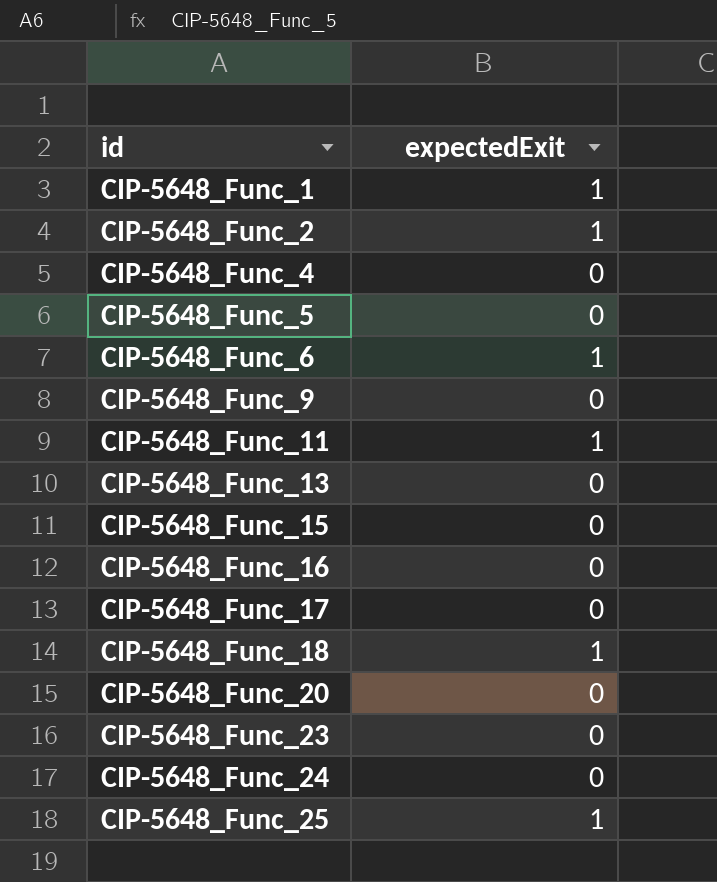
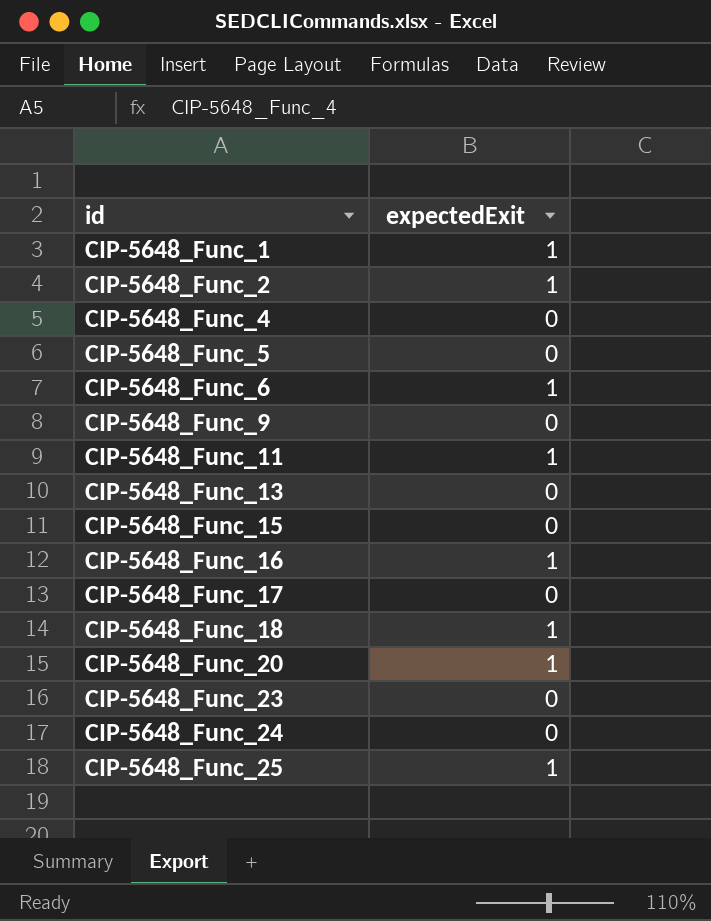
CIP-5648_Func_16 | expectedExit: 0 -> 1
CIP-5648_Func_20 | expectedExit: 0 -> 1

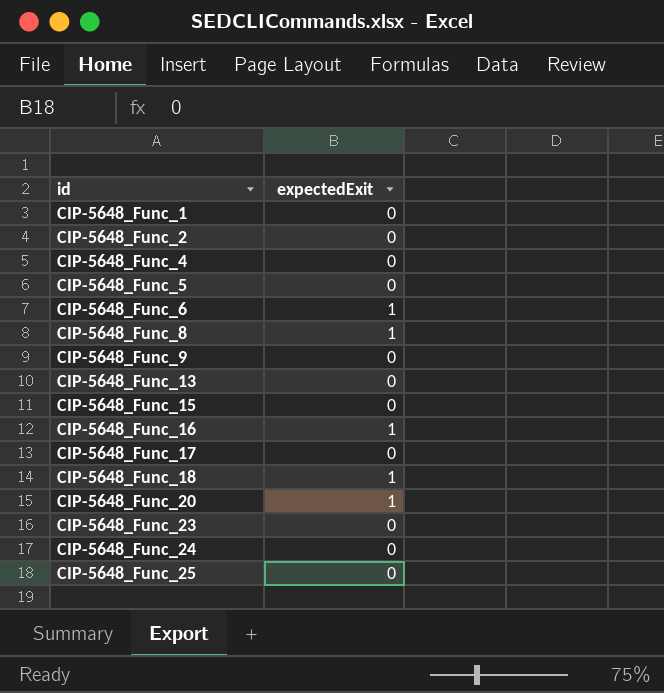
row CIP-5648_Func_11: 1 -> none
CIP-5648_Func_1 | expectedExit: 1 -> 0
CIP-5648_Func_2 | expectedExit: 1 -> 0
row CIP-5648_Func_8: none -> 1
CIP-5648_Func_25 | expectedExit: 1 -> 0

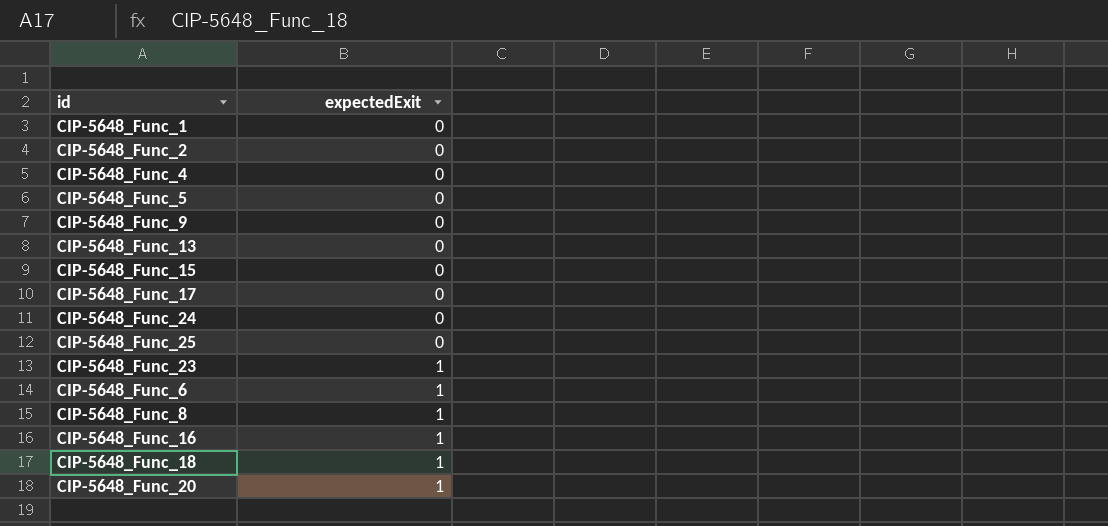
row order: id ascending -> expectedExit ascending
CIP-5648_Func_23 | expectedExit: 0 -> 1

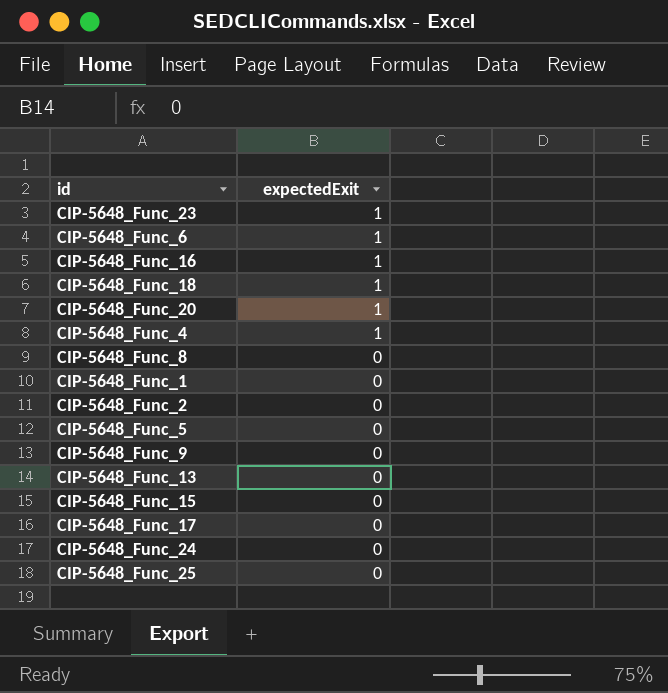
row order: expectedExit ascending -> expectedExit descending
CIP-5648_Func_4 | expectedExit: 0 -> 1
CIP-5648_Func_8 | expectedExit: 1 -> 0

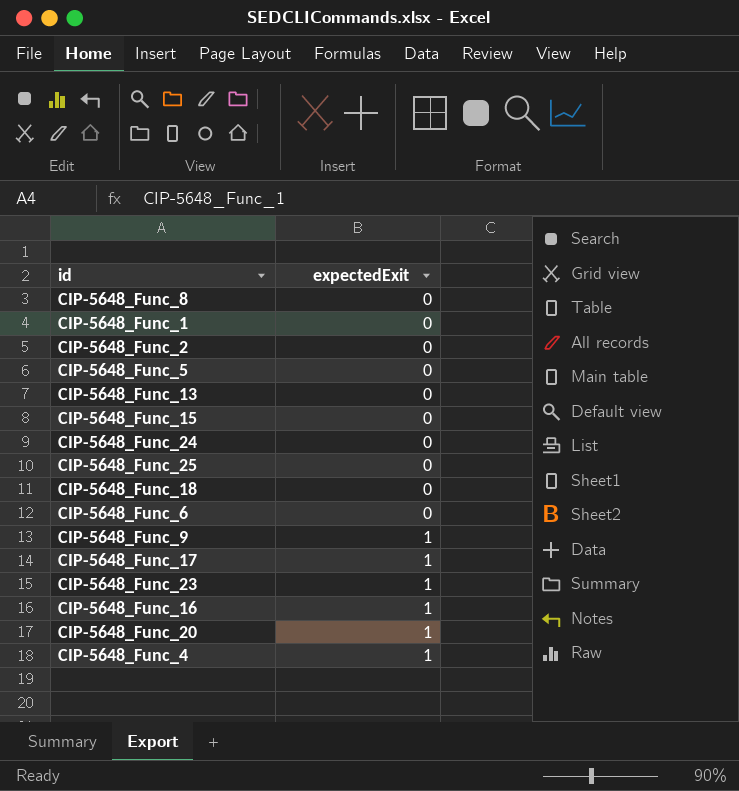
row order: expectedExit descending -> expectedExit ascending
CIP-5648_Func_18 | expectedExit: 1 -> 0
CIP-5648_Func_6 | expectedExit: 1 -> 0
CIP-5648_Func_9 | expectedExit: 0 -> 1
CIP-5648_Func_17 | expectedExit: 0 -> 1

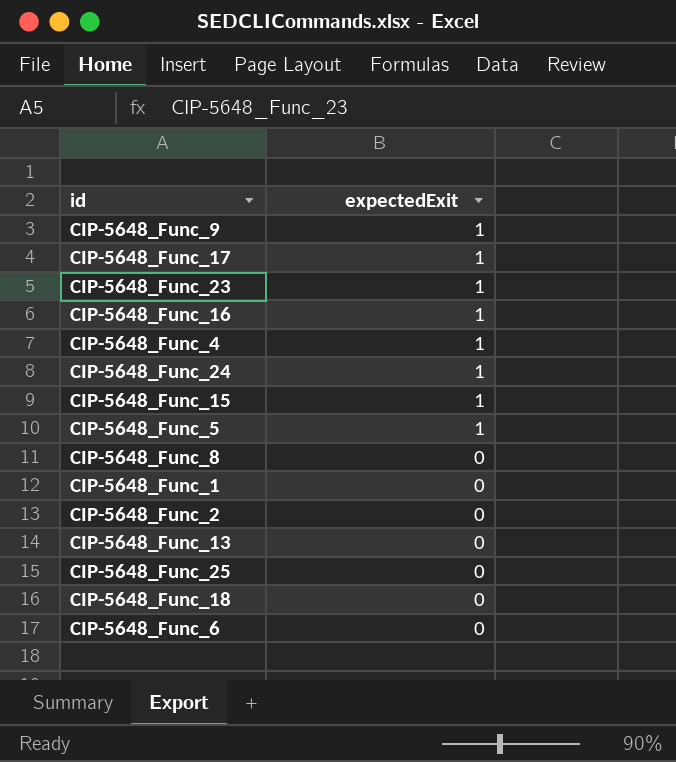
row order: expectedExit ascending -> expectedExit descending
row CIP-5648_Func_20: 1 -> none
CIP-5648_Func_24 | expectedExit: 0 -> 1
CIP-5648_Func_15 | expectedExit: 0 -> 1
CIP-5648_Func_5 | expectedExit: 0 -> 1

